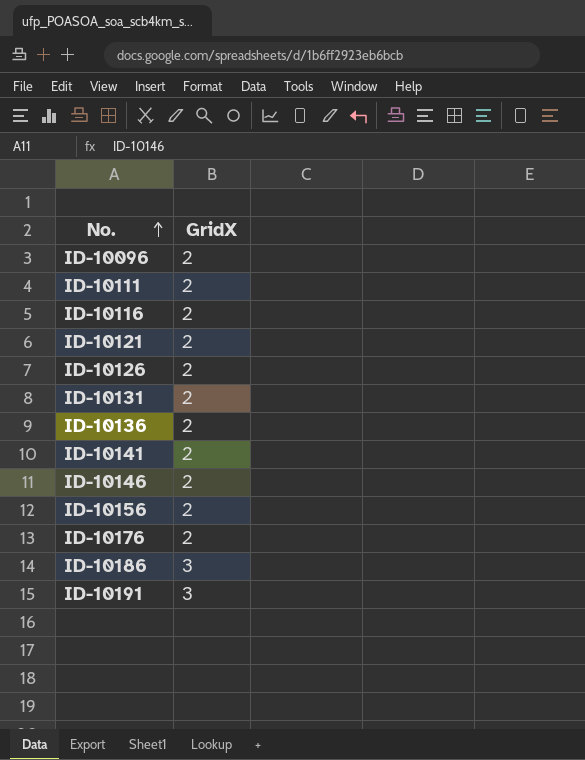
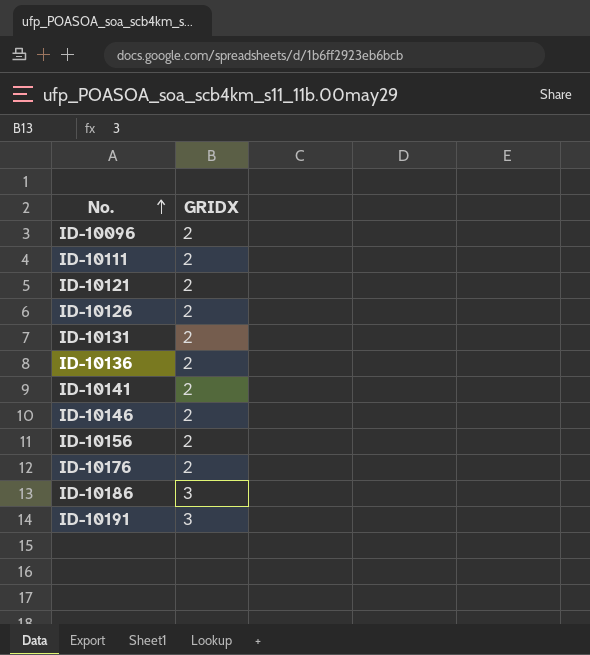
column name: GridX -> GRIDX
row ID-10116: 2 -> none

